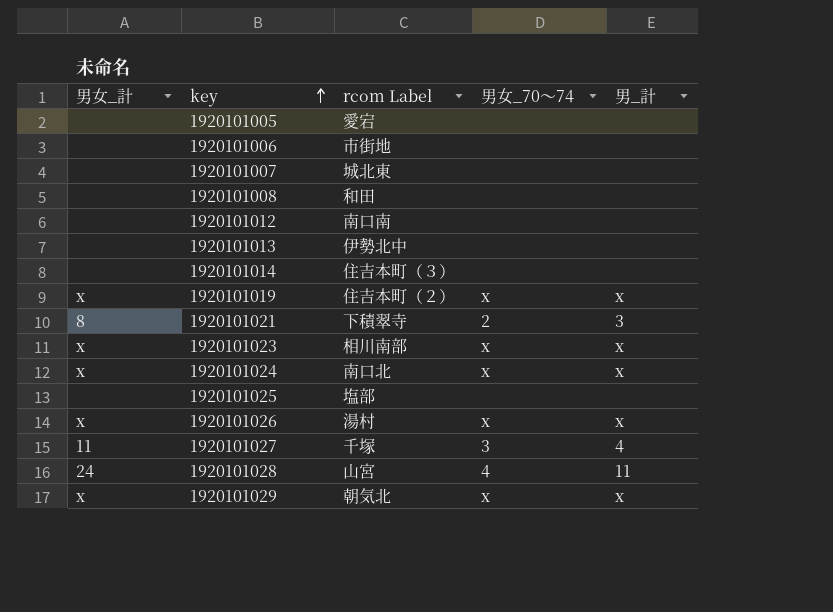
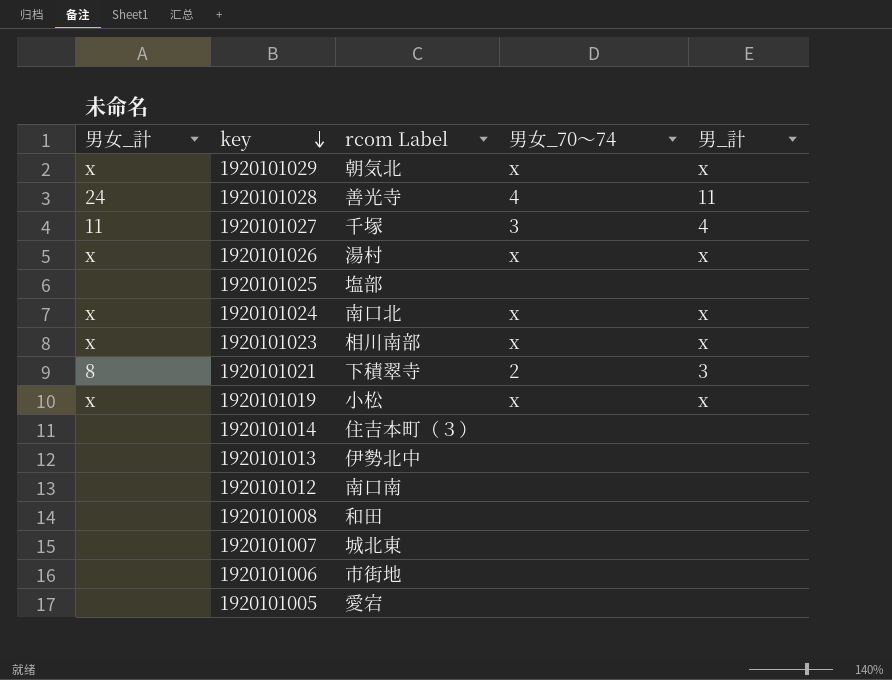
row order: key ascending -> key descending
1920101028 | rcom Label: 山宮 -> 善光寺
1920101019 | rcom Label: 住吉本町（２） -> 小松

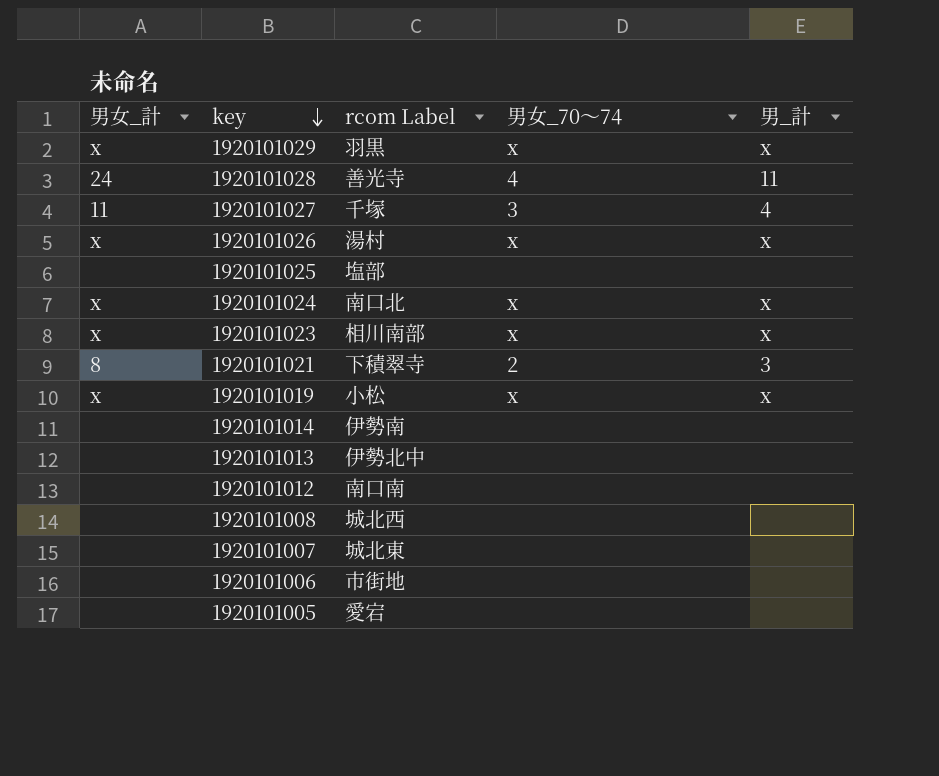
1920101029 | rcom Label: 朝気北 -> 羽黒
1920101014 | rcom Label: 住吉本町（３） -> 伊勢南
1920101008 | rcom Label: 和田 -> 城北西

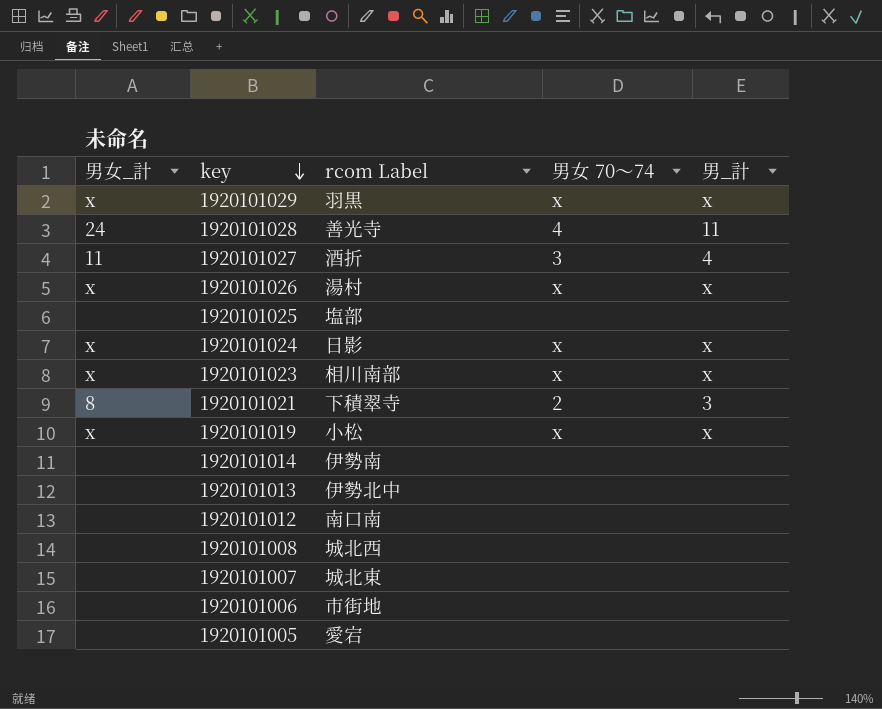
column name: 男女_70～74 -> 男女 70～74
1920101027 | rcom Label: 千塚 -> 酒折
1920101024 | rcom Label: 南口北 -> 日影

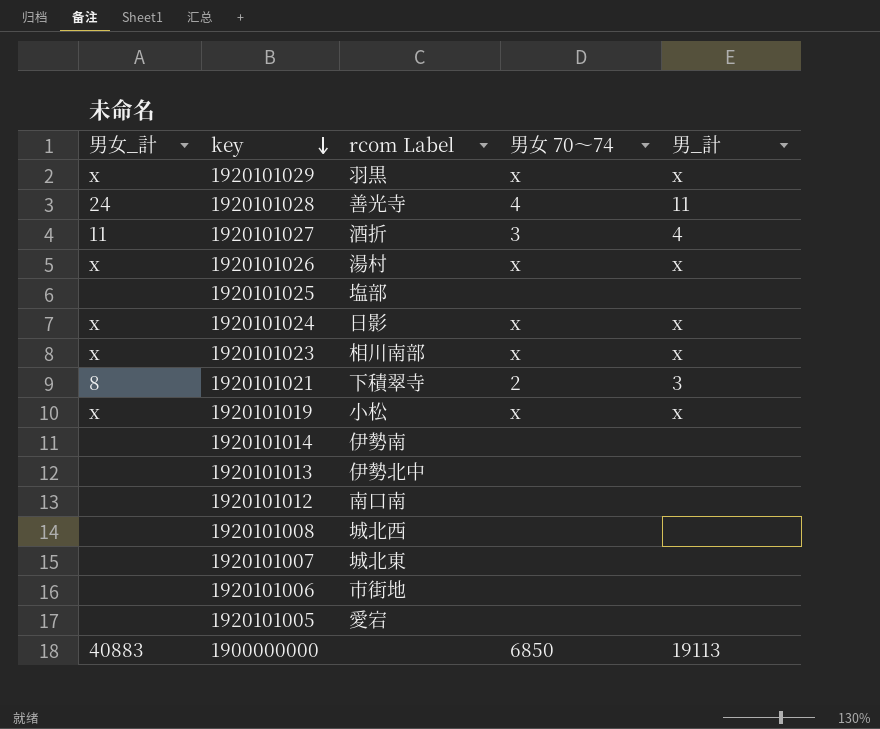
row 1900000000: none -> 40883 | none | 6850 | 19113

